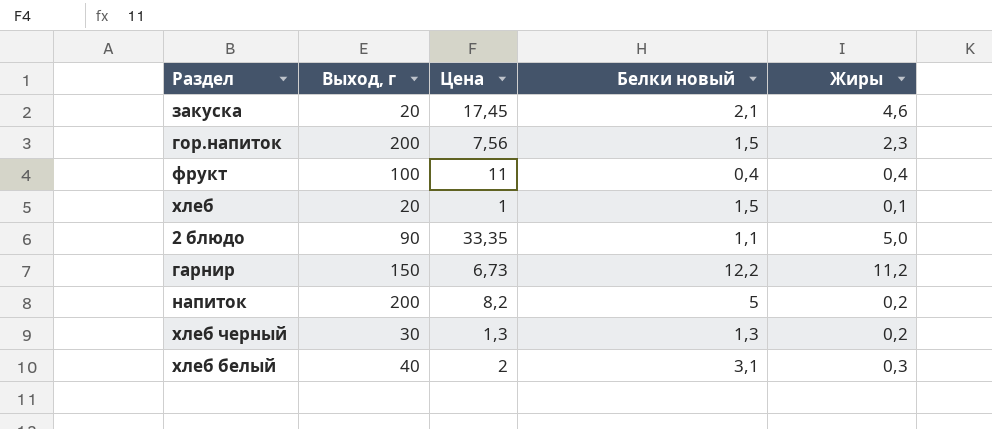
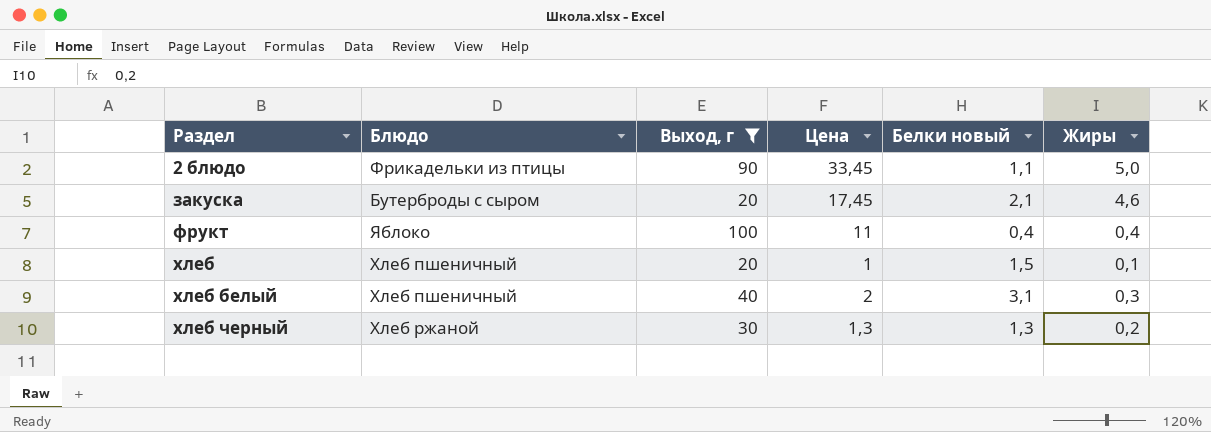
filter: none -> Выход, г <= 100
row order: none -> Раздел ascending
column Блюдо | position: none -> 2
2 блюдо | Цена: 33,35 -> 33,45

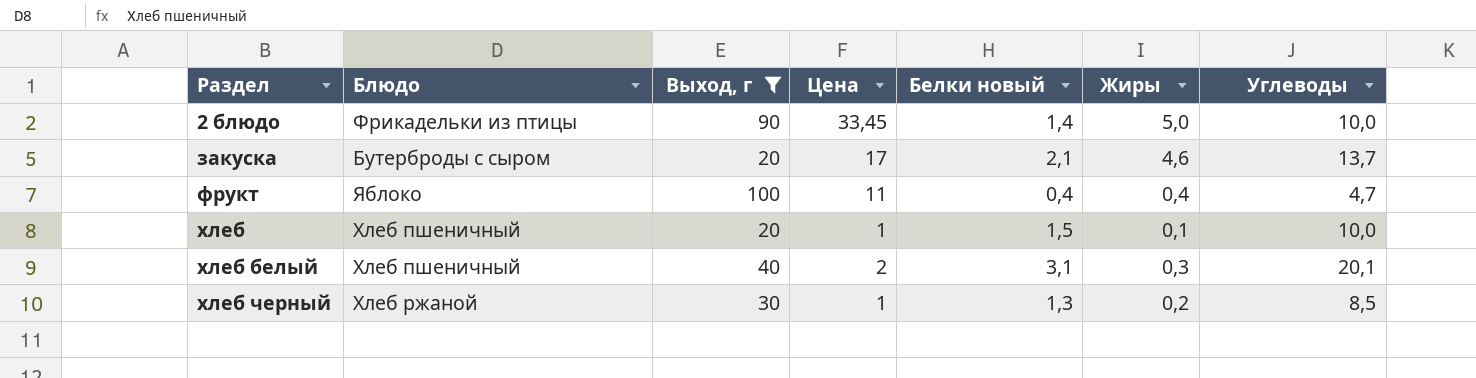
column Углеводы | position: none -> 7
2 блюдо | Белки новый: 1,1 -> 1,4
закуска | Цена: 17,45 -> 17
хлеб черный | Цена: 1,3 -> 1

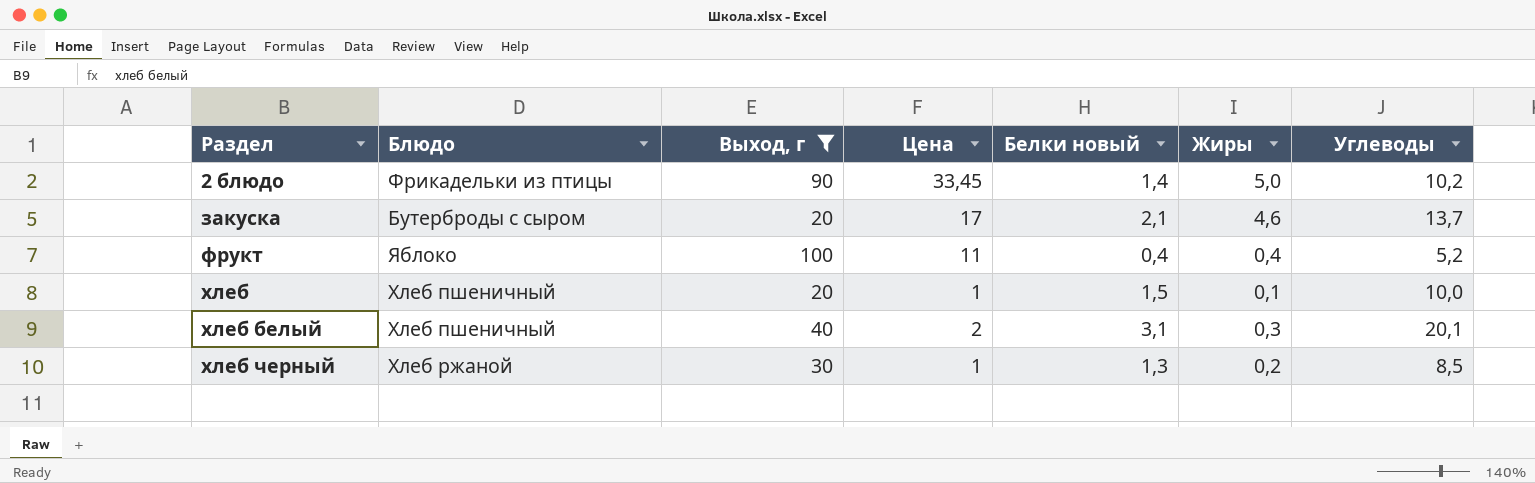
2 блюдо | Углеводы: 10,0 -> 10,2
фрукт | Углеводы: 4,7 -> 5,2

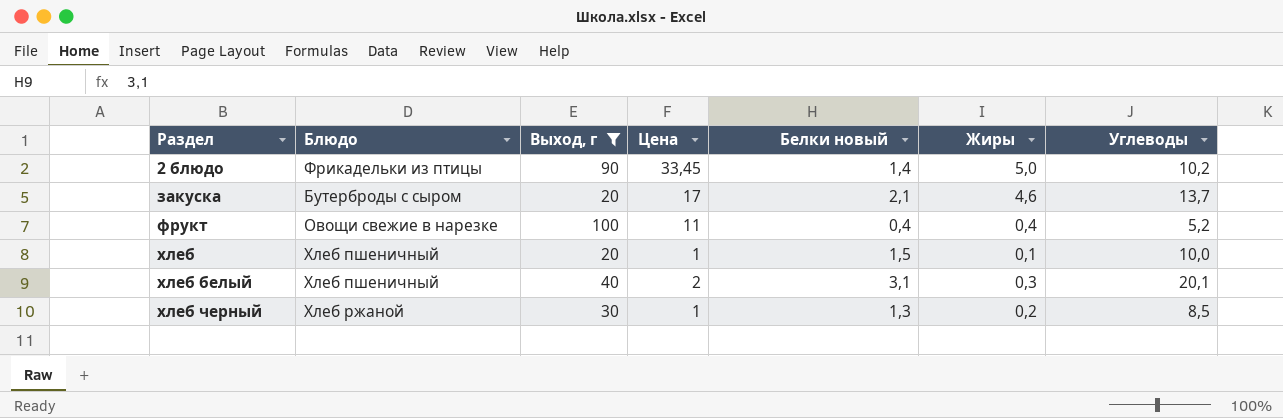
фрукт | Блюдо: Яблоко -> Овощи свежие в нарезке

